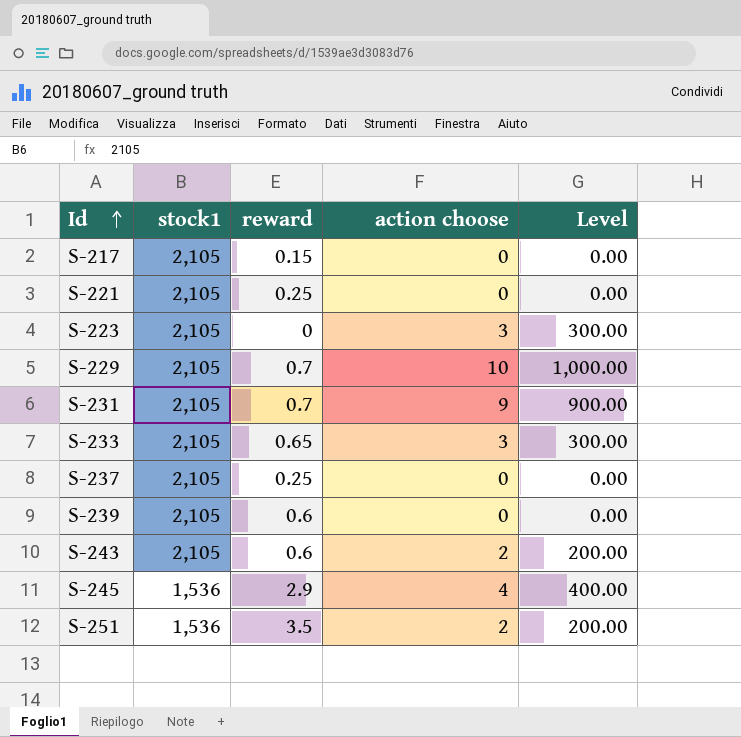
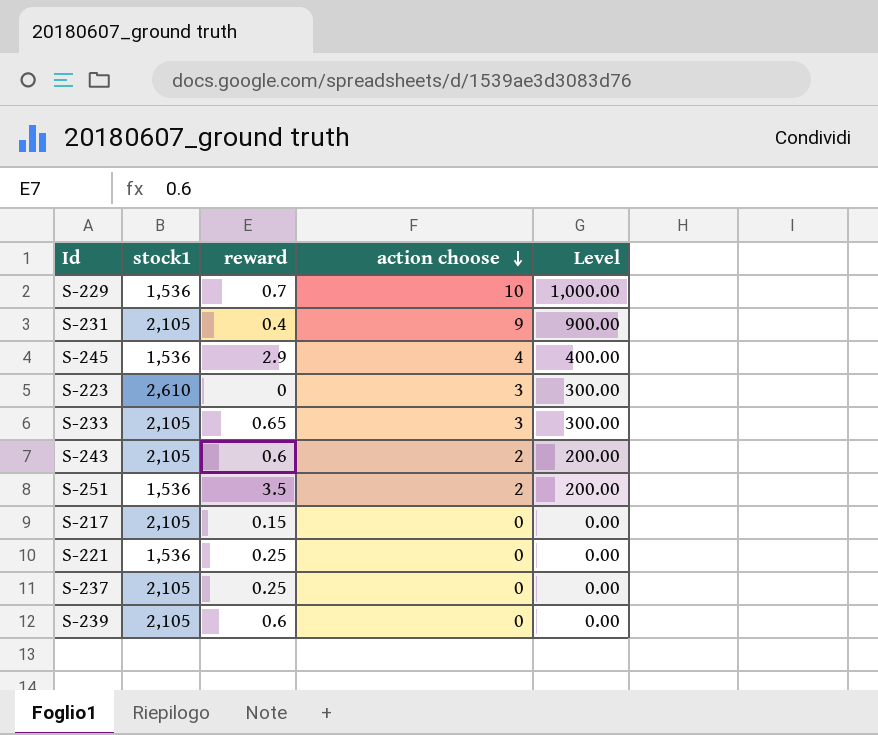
row order: Id ascending -> action choose descending
S-229 | stock1: 2,105 -> 1,536
S-231 | reward: 0.7 -> 0.4
S-223 | stock1: 2,105 -> 2,610
S-221 | stock1: 2,105 -> 1,536

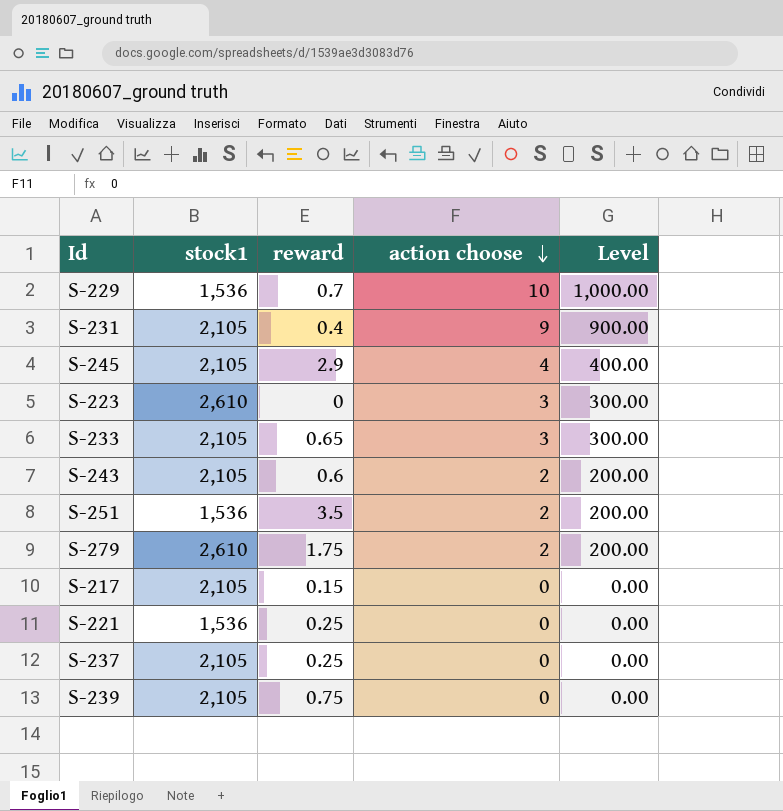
S-245 | stock1: 1,536 -> 2,105
row S-279: none -> 2,610 | 1.75 | 2 | 200.00
S-239 | reward: 0.6 -> 0.75

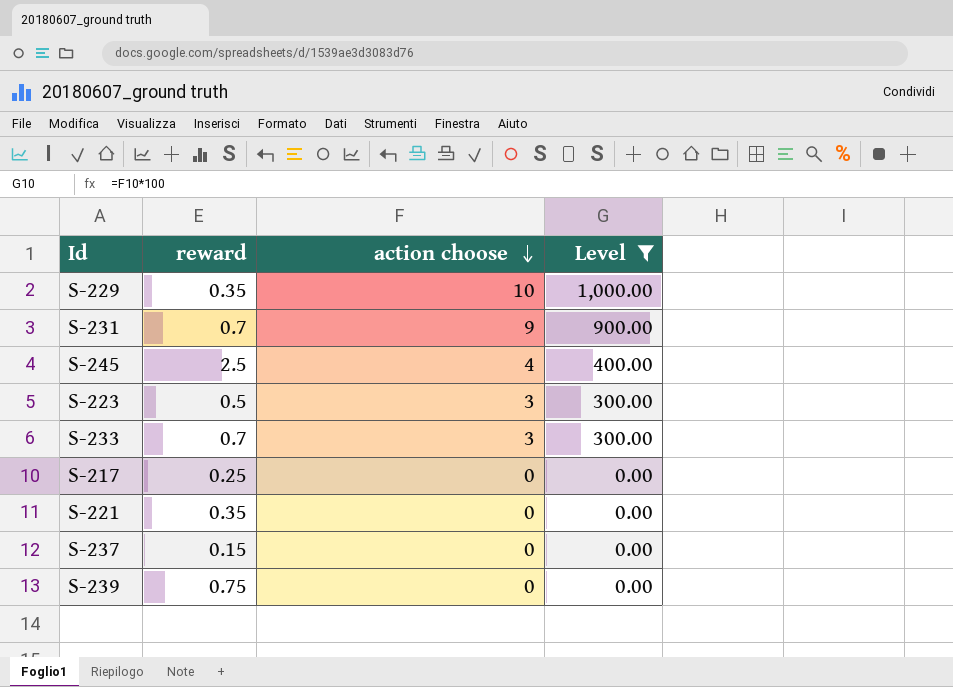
filter: none -> Level != 200.00
column stock1 | position: 2 -> none
S-229 | reward: 0.7 -> 0.35
S-231 | reward: 0.4 -> 0.7
S-245 | reward: 2.9 -> 2.5
S-223 | reward: 0 -> 0.5
S-233 | reward: 0.65 -> 0.7
S-217 | reward: 0.15 -> 0.25
S-221 | reward: 0.25 -> 0.35
S-237 | reward: 0.25 -> 0.15

